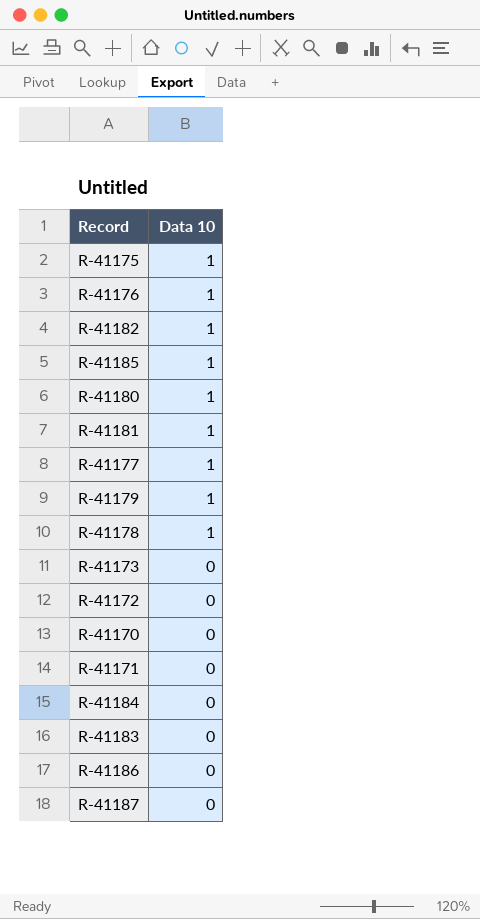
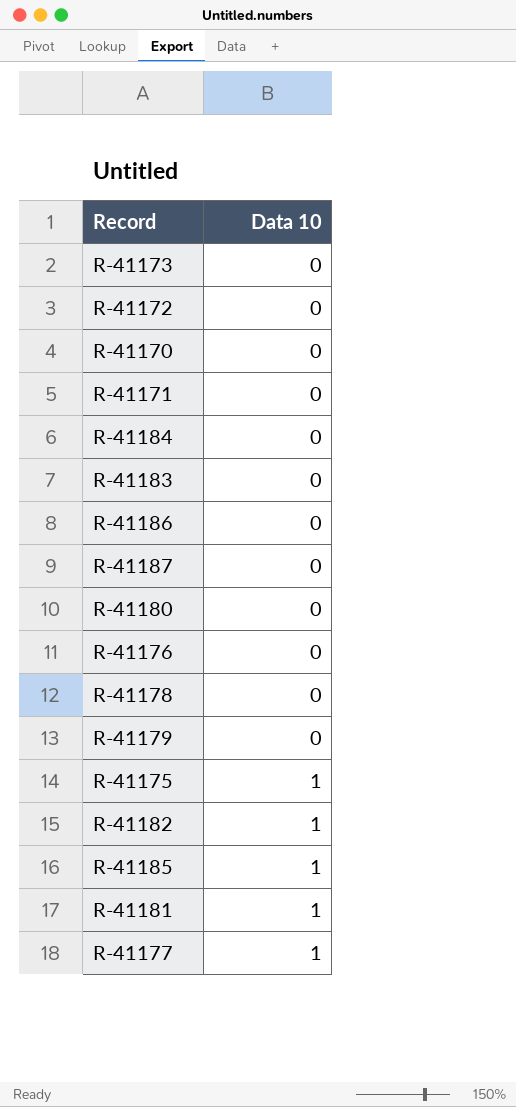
row order: Data 10 descending -> Data 10 ascending
R-41180 | Data 10: 1 -> 0
R-41176 | Data 10: 1 -> 0
R-41178 | Data 10: 1 -> 0
R-41179 | Data 10: 1 -> 0

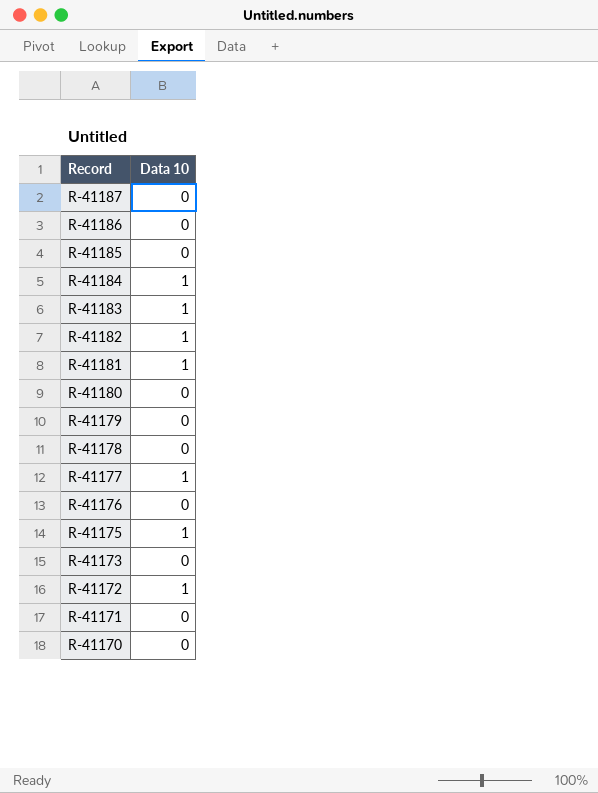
row order: Data 10 ascending -> Record descending
R-41185 | Data 10: 1 -> 0
R-41184 | Data 10: 0 -> 1
R-41183 | Data 10: 0 -> 1
R-41172 | Data 10: 0 -> 1

